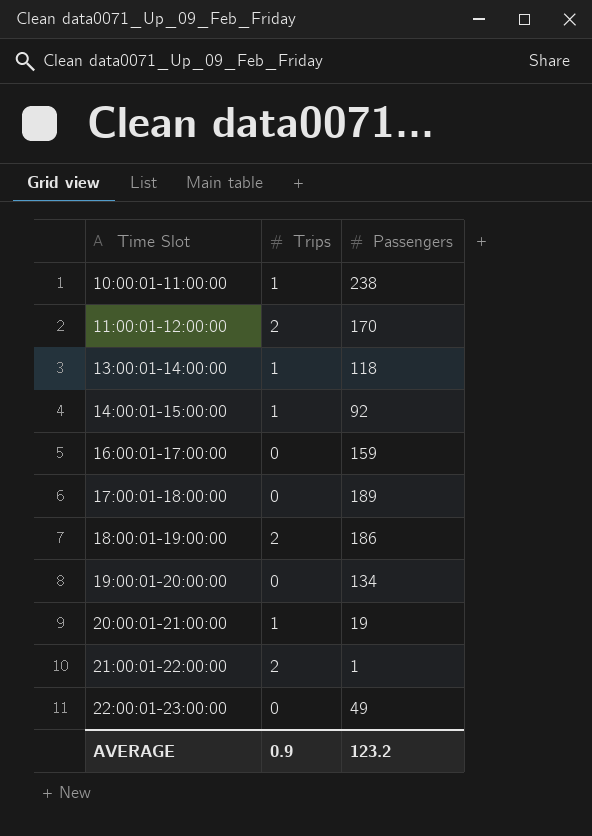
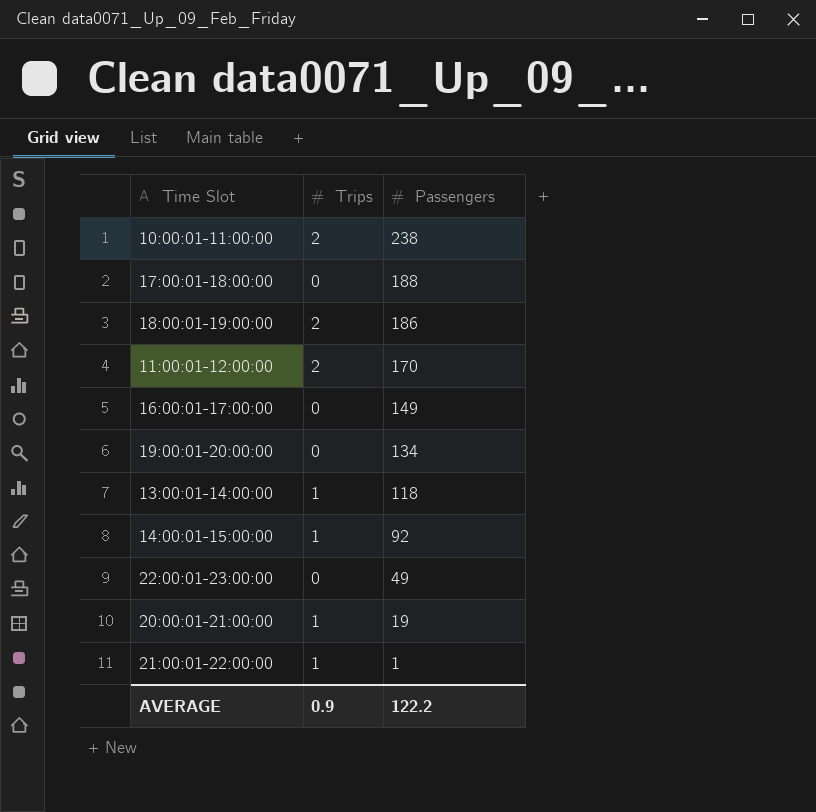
row order: Time Slot ascending -> Passengers descending
10:00:01-11:00:00 | Trips: 1 -> 2
17:00:01-18:00:00 | Passengers: 189 -> 188
16:00:01-17:00:00 | Passengers: 159 -> 149
21:00:01-22:00:00 | Trips: 2 -> 1
AVERAGE | Passengers: 123.2 -> 122.2

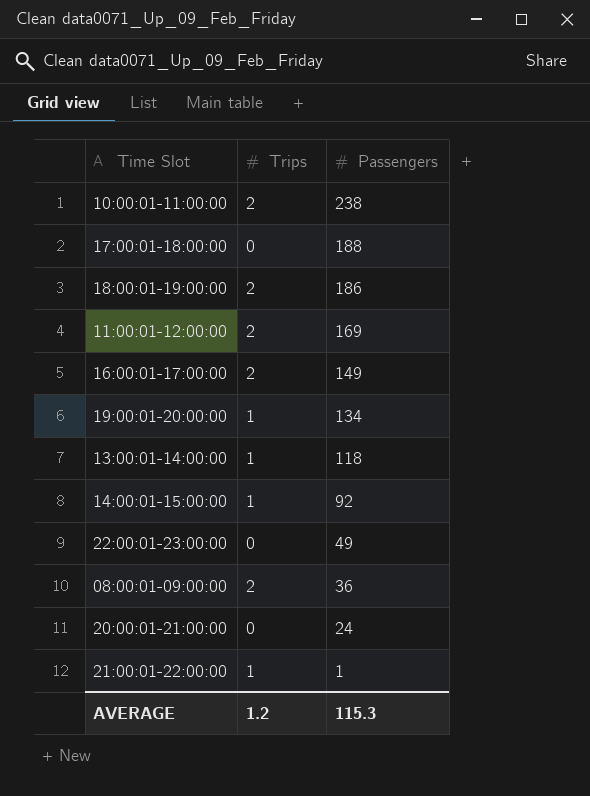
11:00:01-12:00:00 | Passengers: 170 -> 169
16:00:01-17:00:00 | Trips: 0 -> 2
19:00:01-20:00:00 | Trips: 0 -> 1
row 08:00:01-09:00:00: none -> 2 | 36
20:00:01-21:00:00 | Trips: 1 -> 0
20:00:01-21:00:00 | Passengers: 19 -> 24
AVERAGE | Trips: 0.9 -> 1.2
AVERAGE | Passengers: 122.2 -> 115.3

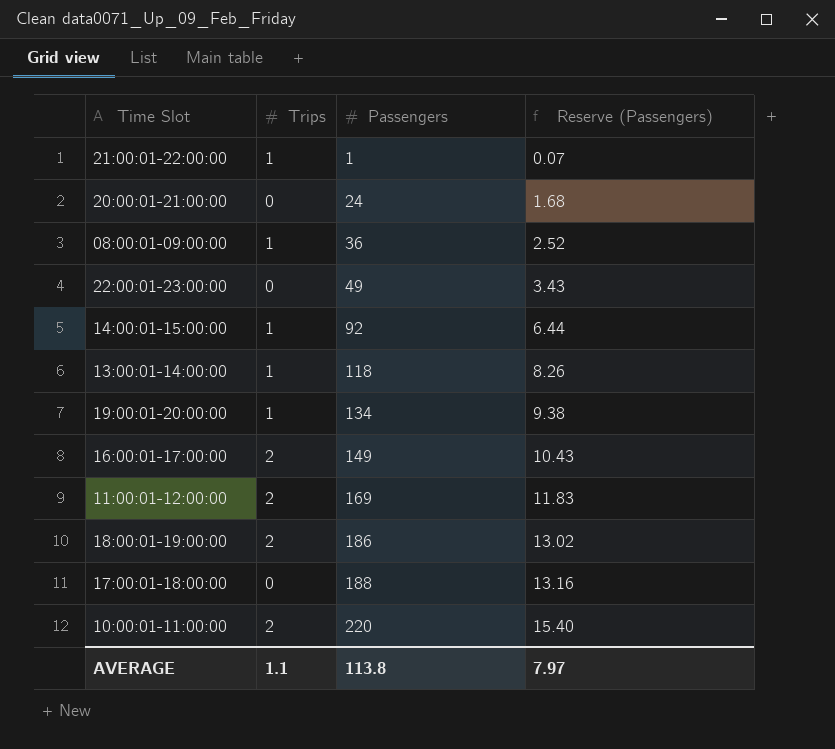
row order: Passengers descending -> Passengers ascending
column Reserve (Passengers) | formula: none -> [Passengers] * 0.07
08:00:01-09:00:00 | Trips: 2 -> 1
10:00:01-11:00:00 | Passengers: 238 -> 220
AVERAGE | Trips: 1.2 -> 1.1
AVERAGE | Passengers: 115.3 -> 113.8

